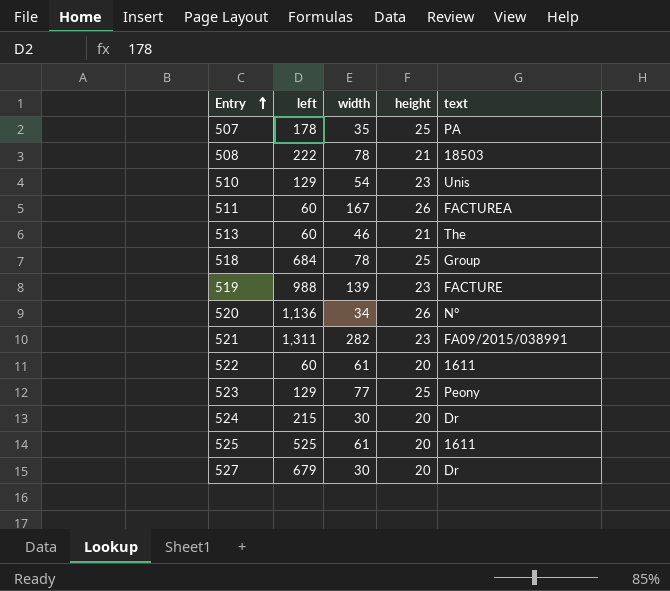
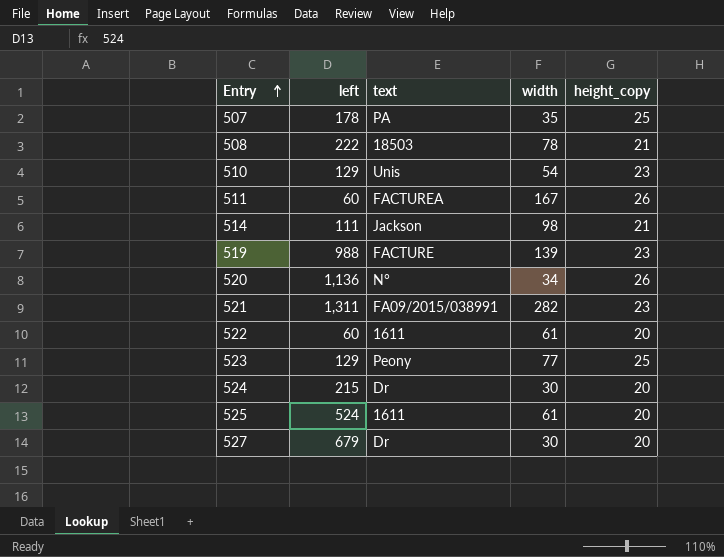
column text | position: 5 -> 3
column name: height -> height_copy
row 513: 60 | 46 | 21 | The -> none
row 518: 684 | 78 | 25 | Group -> none
row 514: none -> 111 | Jackson | 98 | 21
525 | left: 525 -> 524

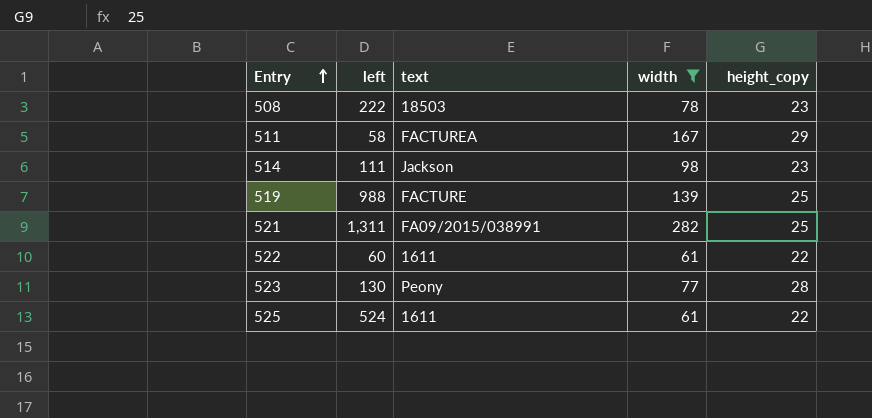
filter: none -> width >= 61
508 | height_copy: 21 -> 23
511 | left: 60 -> 58
511 | height_copy: 26 -> 29
514 | height_copy: 21 -> 23
519 | height_copy: 23 -> 25
521 | height_copy: 23 -> 25
522 | height_copy: 20 -> 22
523 | left: 129 -> 130
523 | height_copy: 25 -> 28
525 | height_copy: 20 -> 22

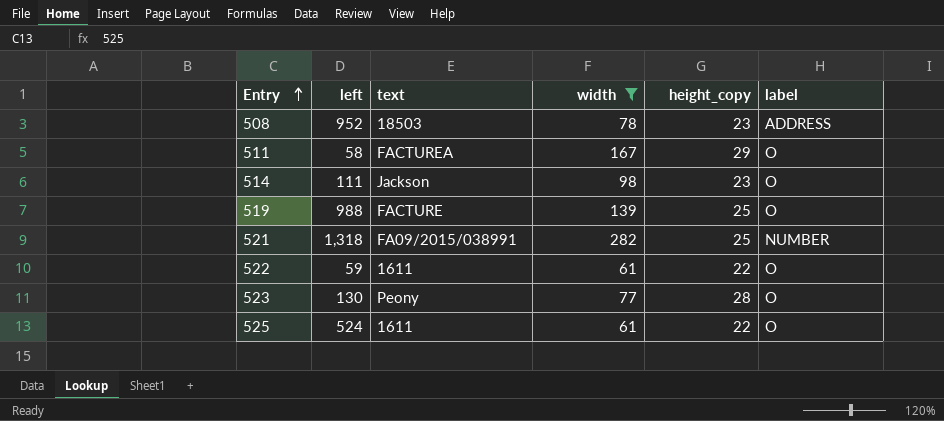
column label | position: none -> 6
508 | left: 222 -> 952
521 | left: 1,311 -> 1,318
522 | left: 60 -> 59

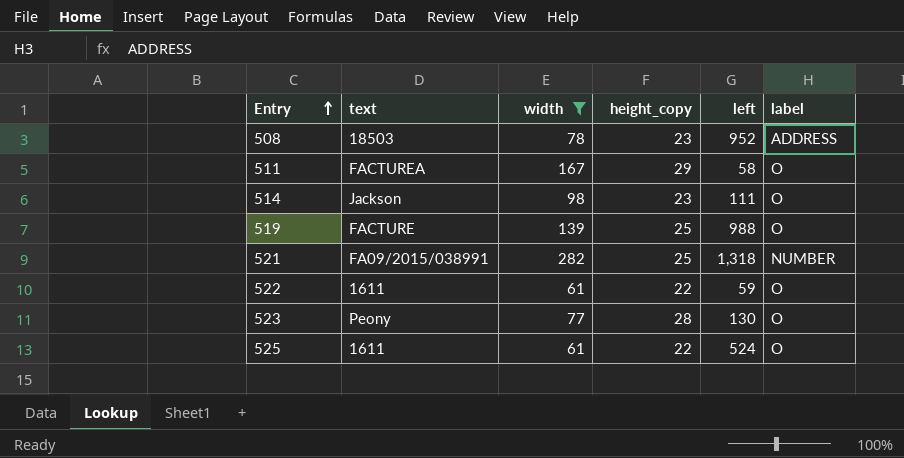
column left | position: 2 -> 5

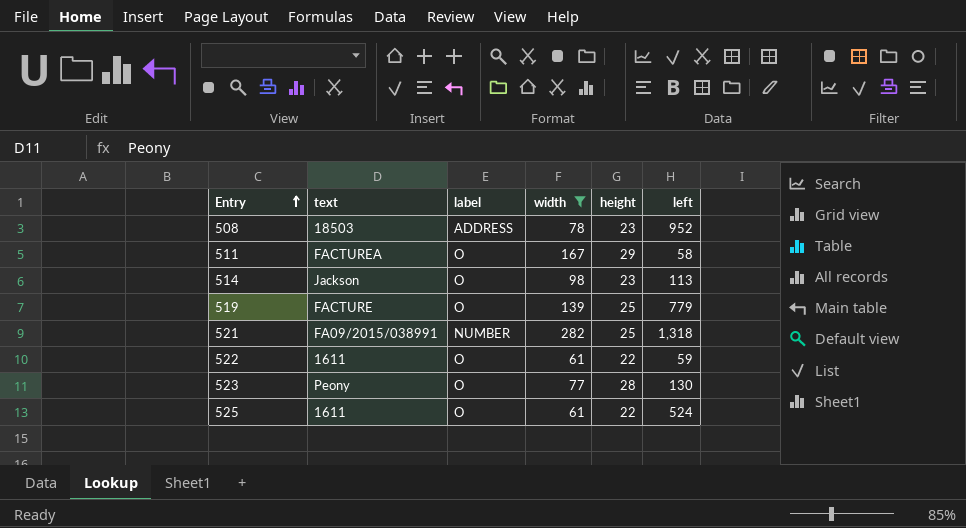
column label | position: 6 -> 3
column name: height_copy -> height
514 | left: 111 -> 113
519 | left: 988 -> 779

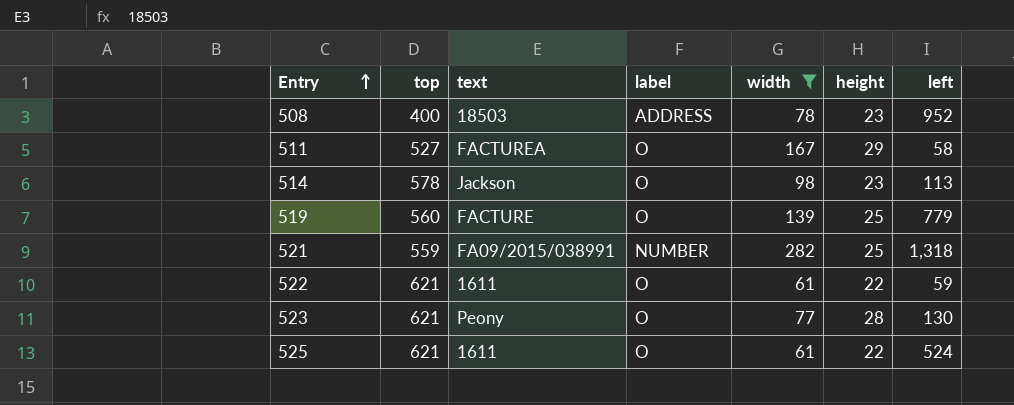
column top | position: none -> 2

